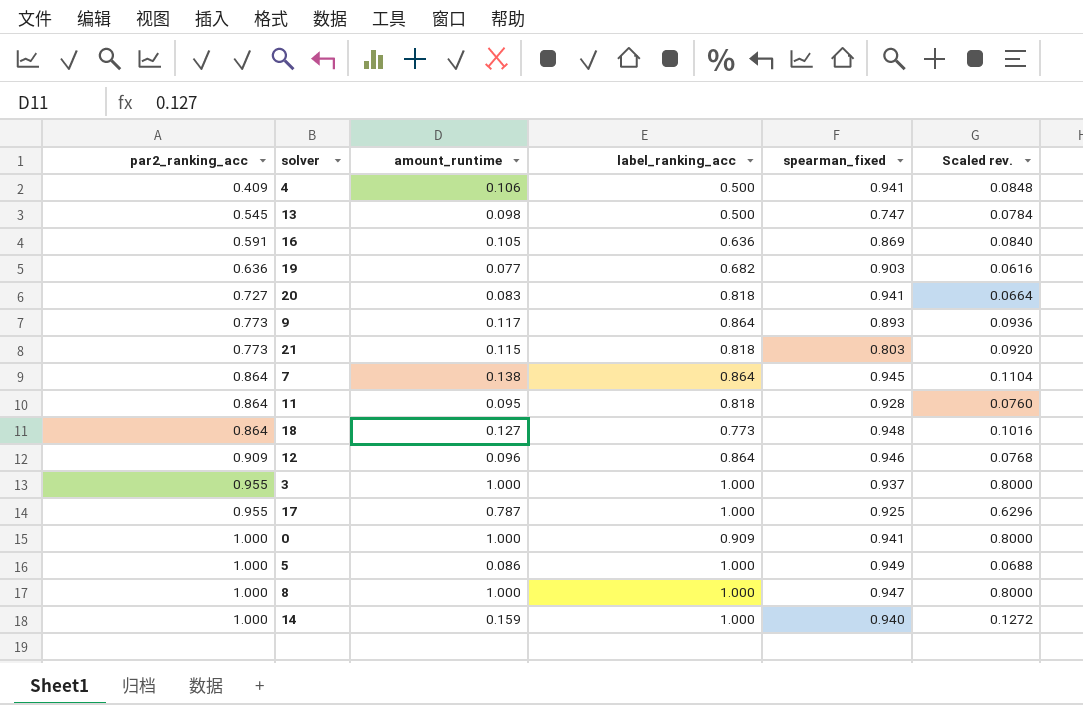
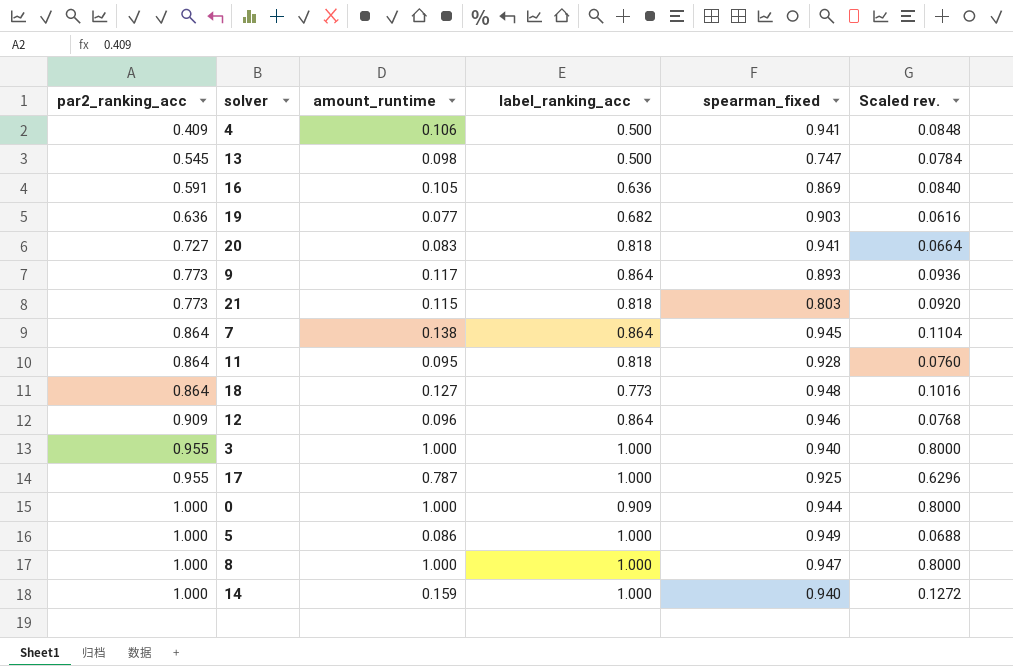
3 | spearman_fixed: 0.937 -> 0.940
0 | spearman_fixed: 0.941 -> 0.944

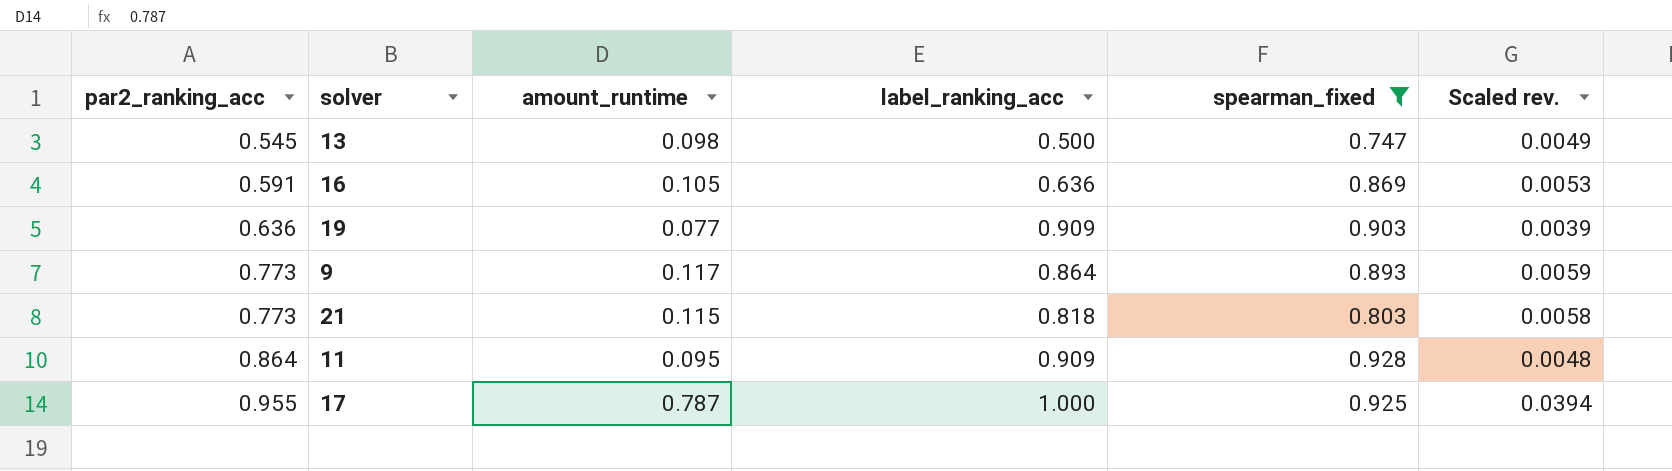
filter: none -> spearman_fixed <= 0.928
column Scaled rev. | formula: [amount_runtime] * 0.8 -> [amount_runtime] * 0.05
19 | label_ranking_acc: 0.682 -> 0.909
11 | label_ranking_acc: 0.818 -> 0.909

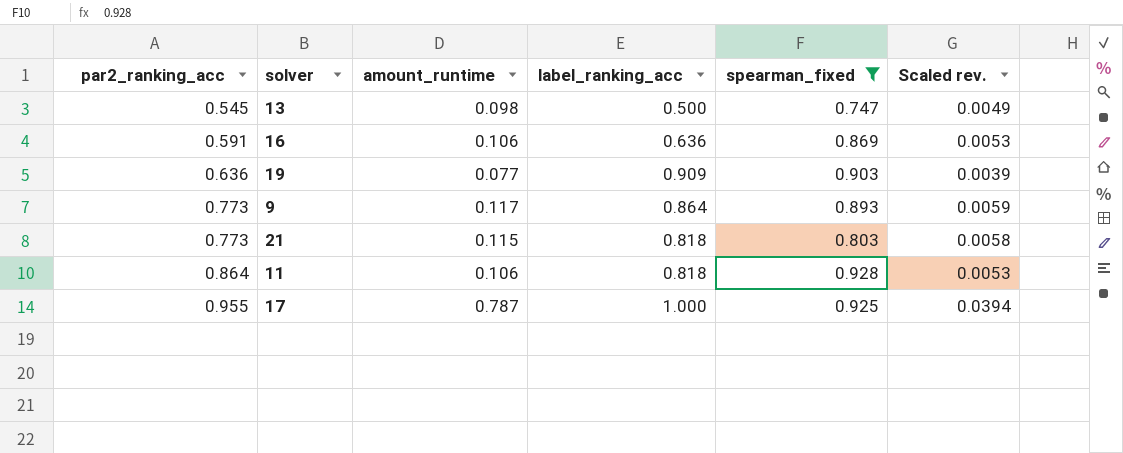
16 | amount_runtime: 0.105 -> 0.106
11 | amount_runtime: 0.095 -> 0.106
11 | label_ranking_acc: 0.909 -> 0.818
11 | Scaled rev.: 0.0048 -> 0.0053

